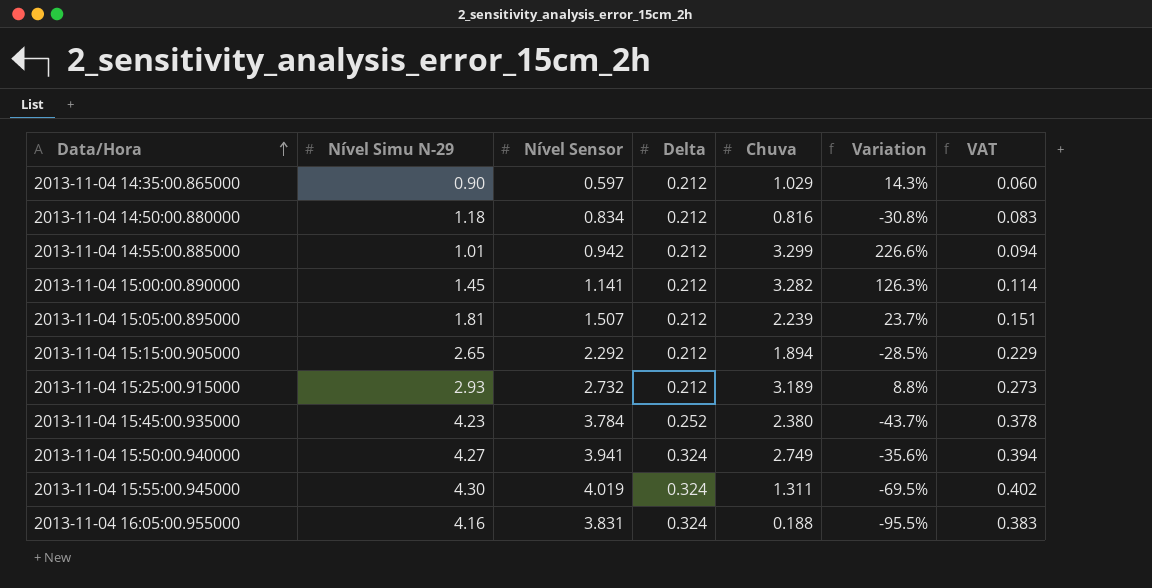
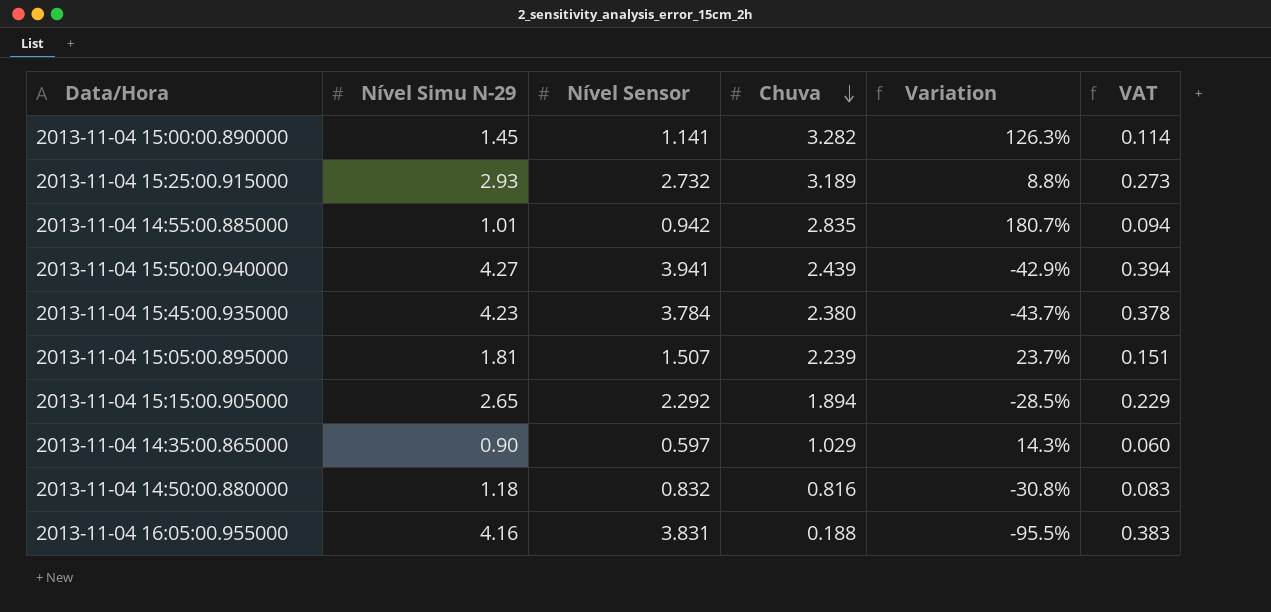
row order: Data/Hora ascending -> Chuva descending
column Delta | position: 4 -> none
row 2013-11-04 15:55:00.945000: 4.30 | 4.019 | 0.324 | 1.311 | -69.5% | 0.402 -> none
2013-11-04 14:55:00.885000 | Chuva: 3.299 -> 2.835
2013-11-04 14:55:00.885000 | Variation: 226.6% -> 180.7%
2013-11-04 15:50:00.940000 | Chuva: 2.749 -> 2.439
2013-11-04 15:50:00.940000 | Variation: -35.6% -> -42.9%
2013-11-04 14:50:00.880000 | Nível Sensor: 0.834 -> 0.832

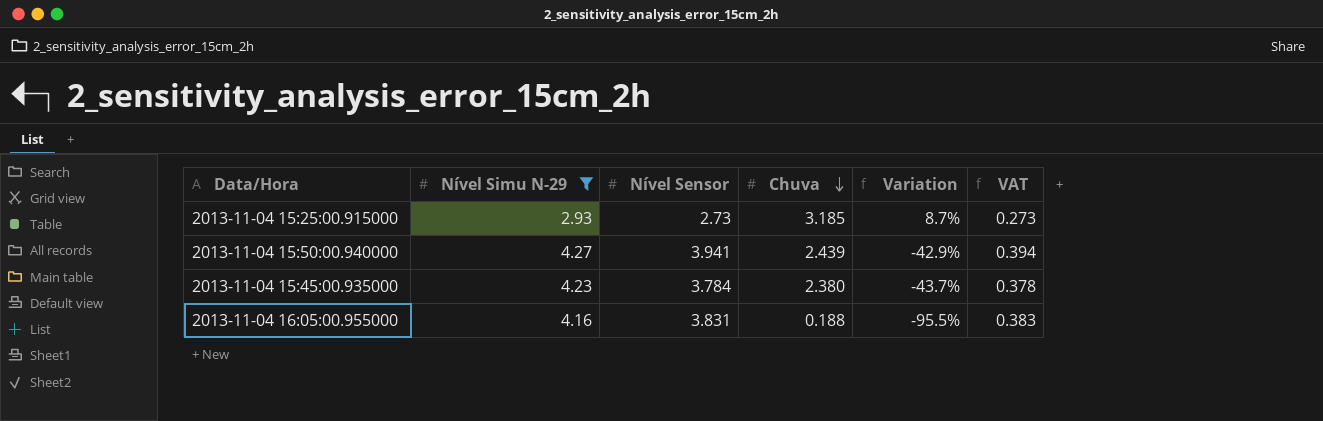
filter: none -> Nível Simu N-29 >= 2.93
2013-11-04 15:25:00.915000 | Nível Sensor: 2.732 -> 2.73
2013-11-04 15:25:00.915000 | Chuva: 3.189 -> 3.185
2013-11-04 15:25:00.915000 | Variation: 8.8% -> 8.7%

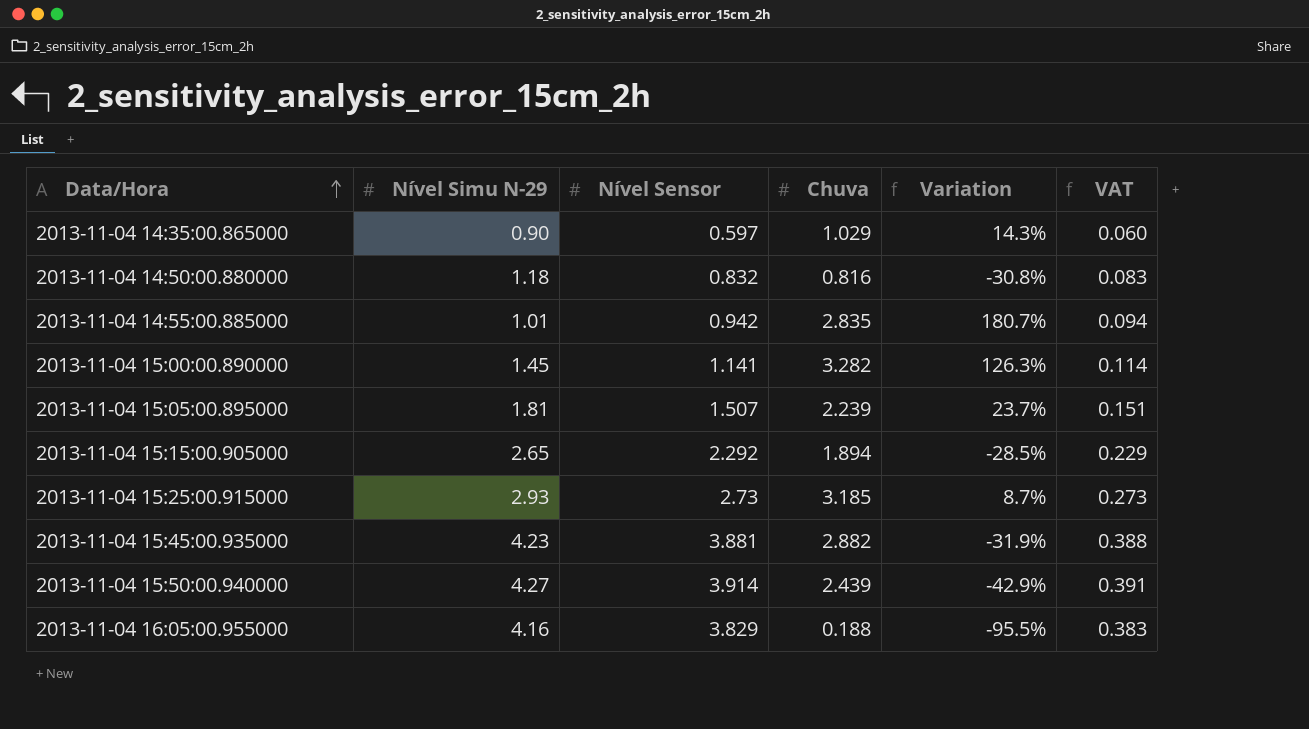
filter: Nível Simu N-29 >= 2.93 -> none
row order: Chuva descending -> Data/Hora ascending
2013-11-04 15:45:00.935000 | Nível Sensor: 3.784 -> 3.881
2013-11-04 15:45:00.935000 | Chuva: 2.380 -> 2.882
2013-11-04 15:45:00.935000 | Variation: -43.7% -> -31.9%
2013-11-04 15:45:00.935000 | VAT: 0.378 -> 0.388
2013-11-04 15:50:00.940000 | Nível Sensor: 3.941 -> 3.914
2013-11-04 15:50:00.940000 | VAT: 0.394 -> 0.391
2013-11-04 16:05:00.955000 | Nível Sensor: 3.831 -> 3.829

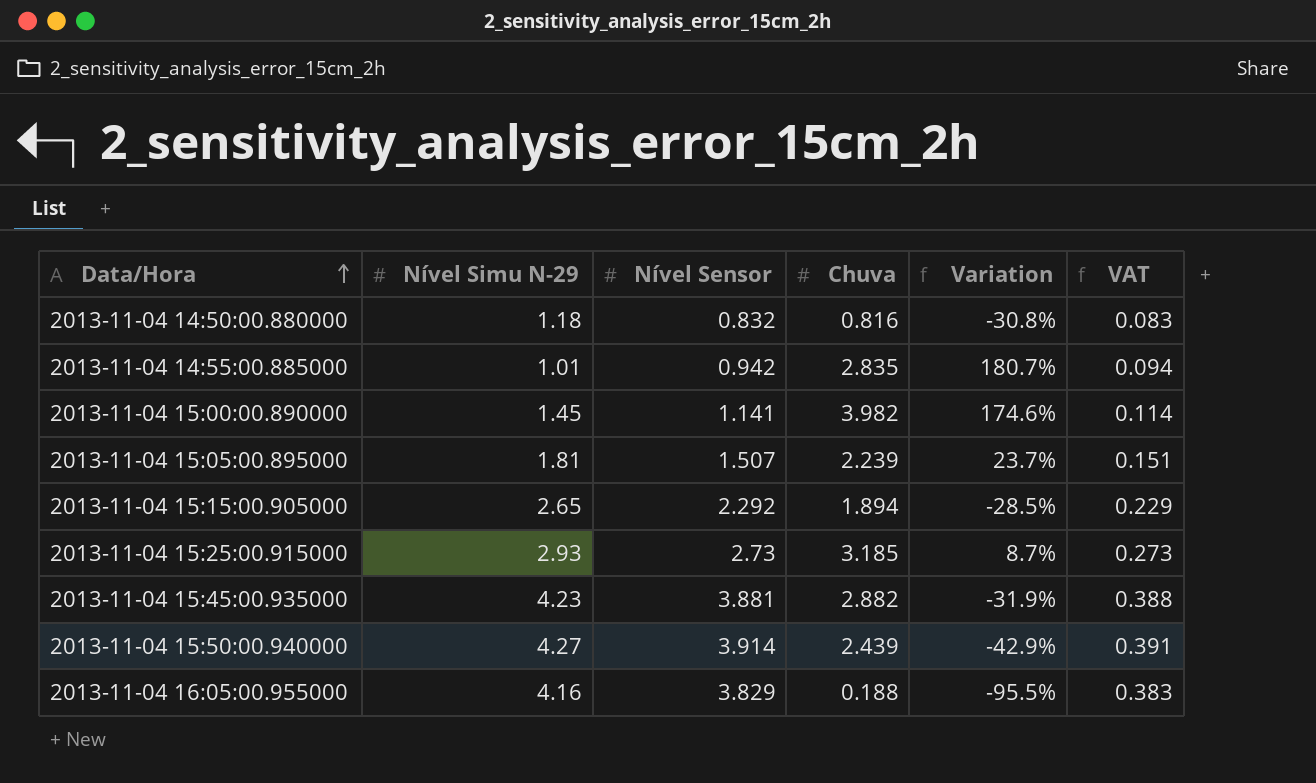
row 2013-11-04 14:35:00.865000: 0.90 | 0.597 | 1.029 | 14.3% | 0.060 -> none
2013-11-04 15:00:00.890000 | Chuva: 3.282 -> 3.982
2013-11-04 15:00:00.890000 | Variation: 126.3% -> 174.6%

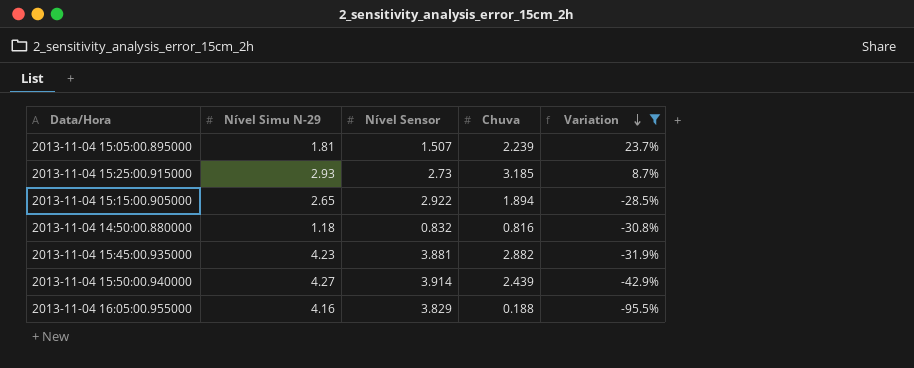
filter: none -> Variation <= 23.7%
row order: Data/Hora ascending -> Variation descending
column VAT | formula: [Nível Sensor] * 0.1 -> none
2013-11-04 15:15:00.905000 | Nível Sensor: 2.292 -> 2.922

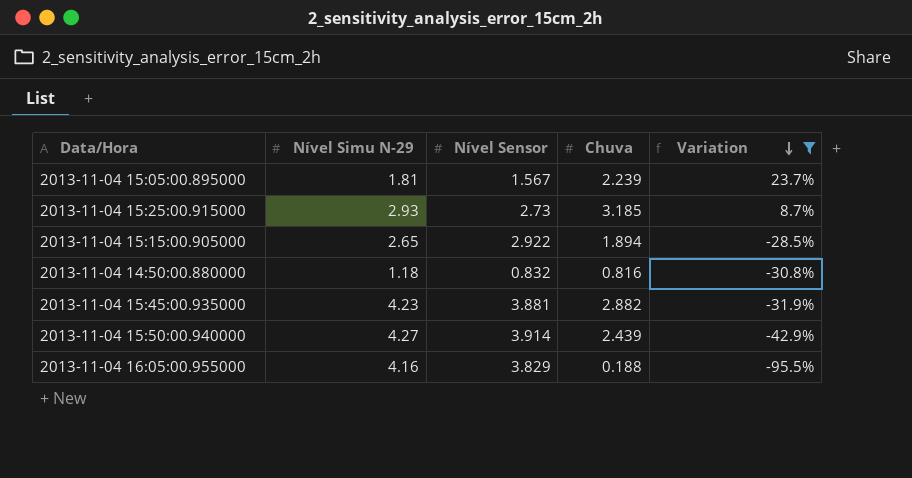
2013-11-04 15:05:00.895000 | Nível Sensor: 1.507 -> 1.567

